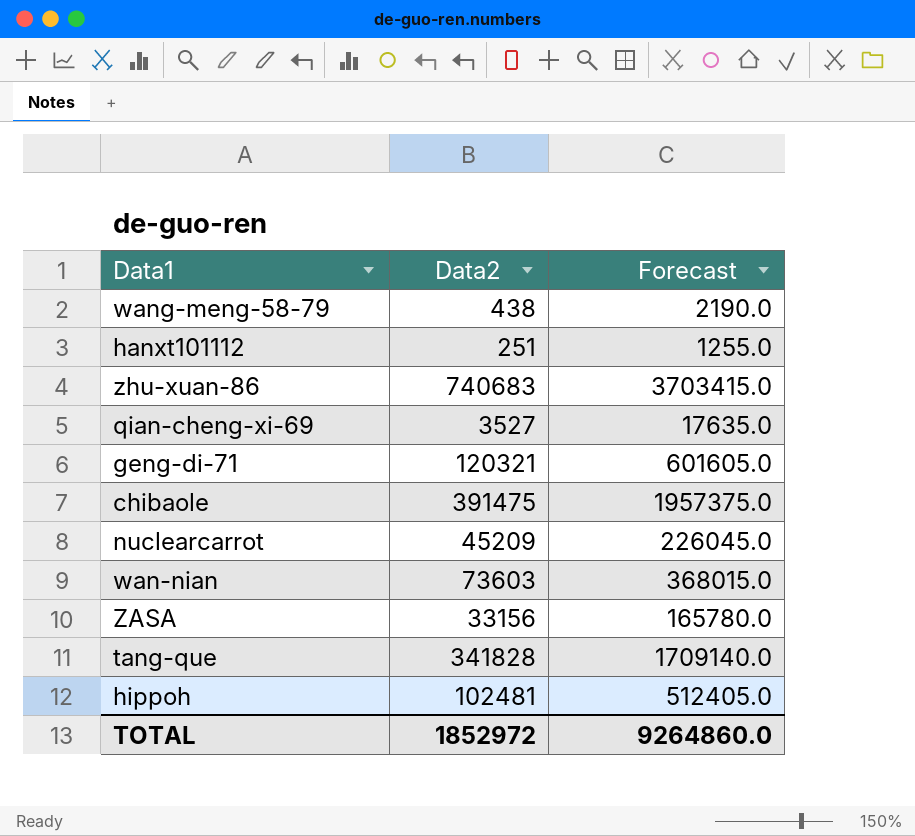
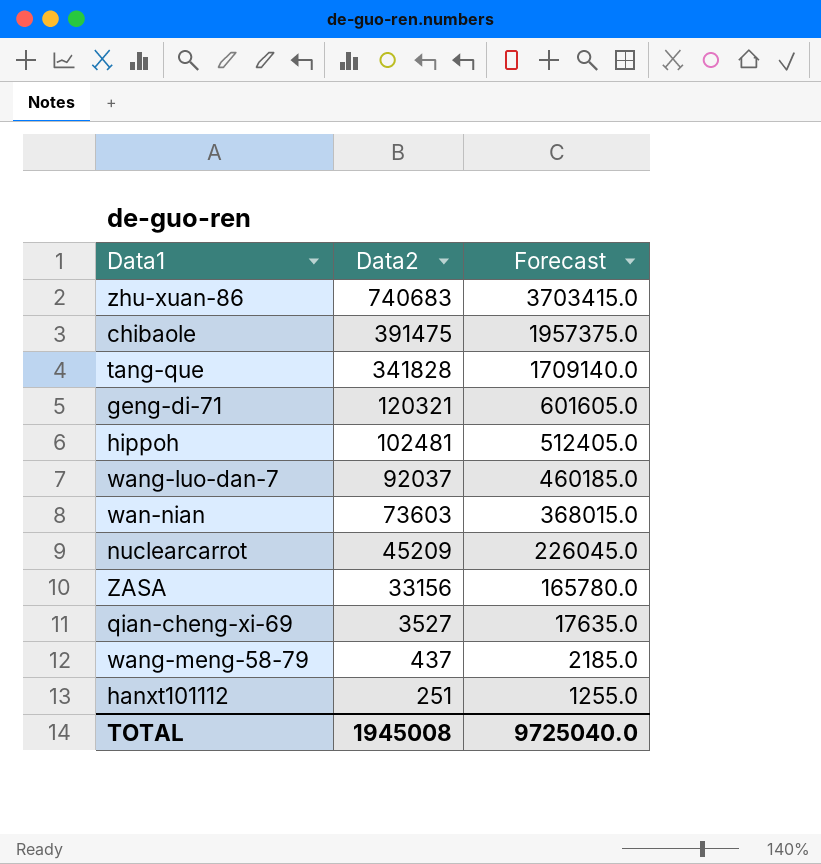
row order: none -> Data2 descending
row wang-luo-dan-7: none -> 92037 | 460185.0
wang-meng-58-79 | Data2: 438 -> 437
wang-meng-58-79 | Forecast: 2190.0 -> 2185.0
TOTAL | Data2: 1852972 -> 1945008
TOTAL | Forecast: 9264860.0 -> 9725040.0

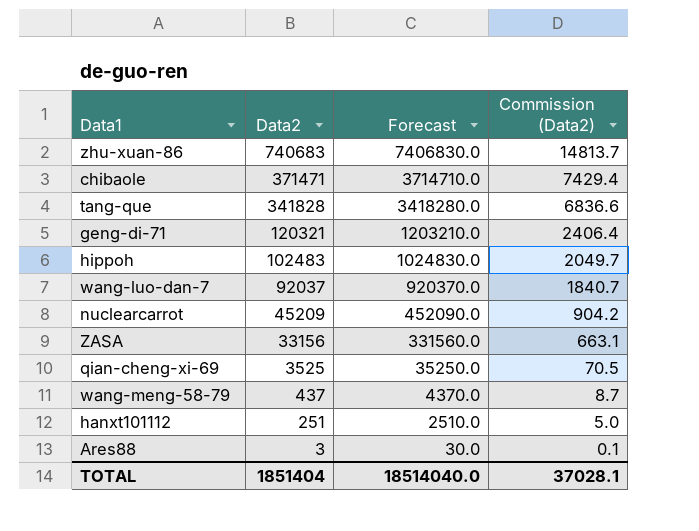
column Forecast | formula: [Data2] * 5 -> [Data2] * 10
column Commission (Data2) | formula: none -> [Data2] * 0.02
row wan-nian: 73603 | 368015.0 -> none
chibaole | Data2: 391475 -> 371471
hippoh | Data2: 102481 -> 102483
qian-cheng-xi-69 | Data2: 3527 -> 3525
row Ares88: none -> 3 | 30.0 | 0.1
TOTAL | Data2: 1945008 -> 1851404
TOTAL | Forecast: 9725040.0 -> 18514040.0

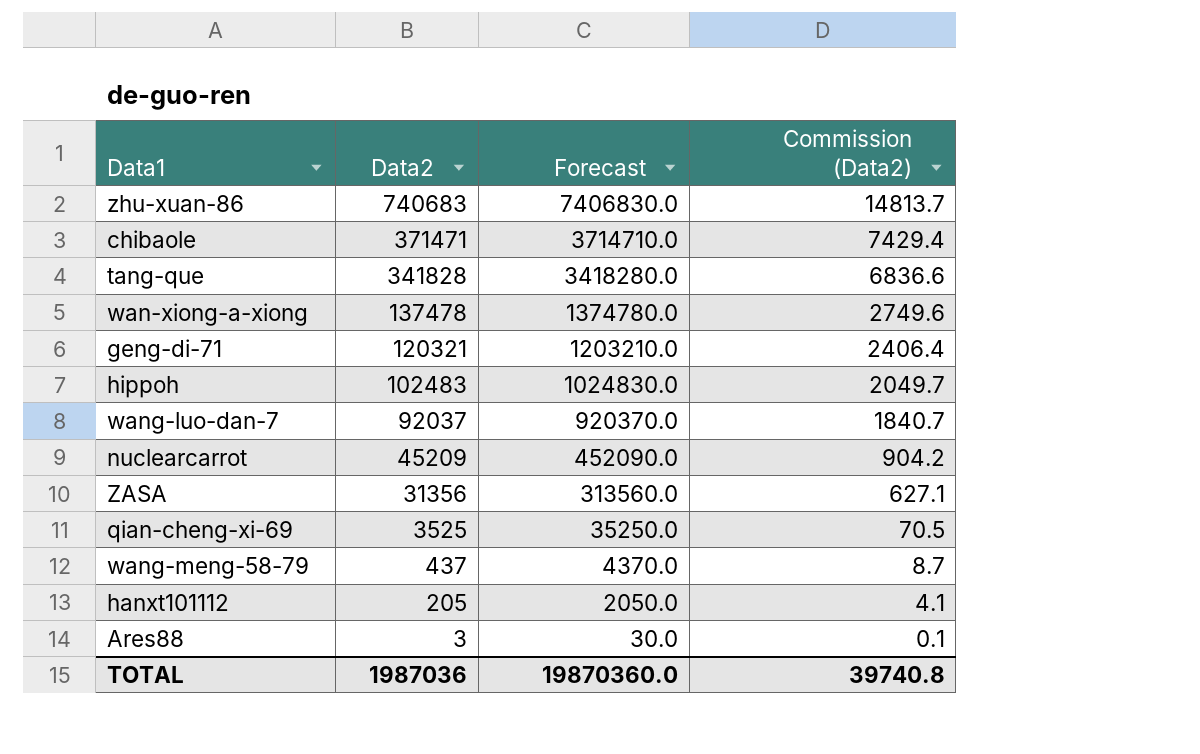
row wan-xiong-a-xiong: none -> 137478 | 1374780.0 | 2749.6
ZASA | Data2: 33156 -> 31356
ZASA | Forecast: 331560.0 -> 313560.0
ZASA | Commission (Data2): 663.1 -> 627.1
hanxt101112 | Data2: 251 -> 205
hanxt101112 | Forecast: 2510.0 -> 2050.0
hanxt101112 | Commission (Data2): 5.0 -> 4.1
TOTAL | Data2: 1851404 -> 1987036
TOTAL | Forecast: 18514040.0 -> 19870360.0
TOTAL | Commission (Data2): 37028.1 -> 39740.8

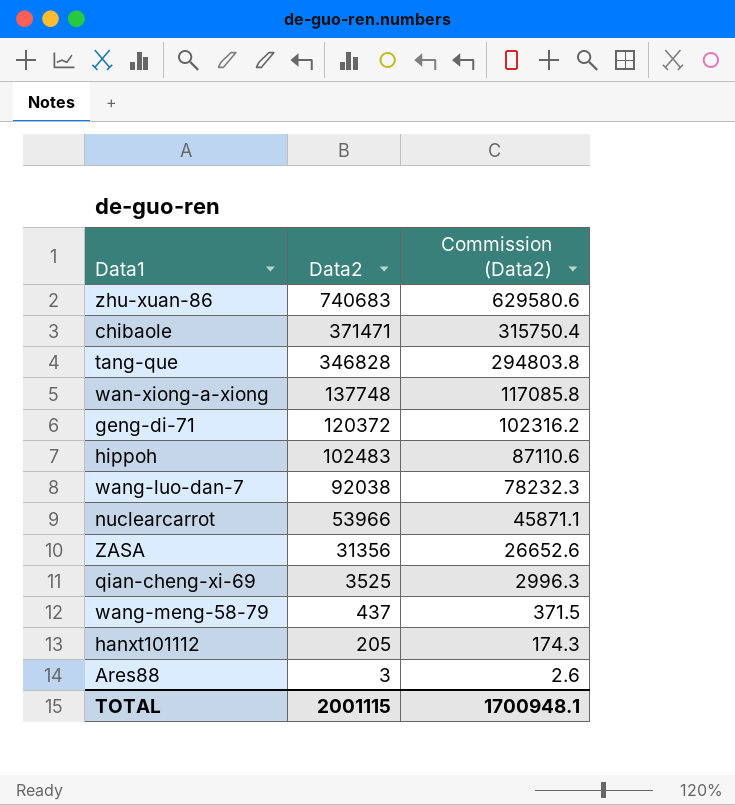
column Forecast | formula: [Data2] * 10 -> none
column Commission (Data2) | formula: [Data2] * 0.02 -> [Data2] * 0.85
tang-que | Data2: 341828 -> 346828
wan-xiong-a-xiong | Data2: 137478 -> 137748
geng-di-71 | Data2: 120321 -> 120372
wang-luo-dan-7 | Data2: 92037 -> 92038
nuclearcarrot | Data2: 45209 -> 53966
TOTAL | Data2: 1987036 -> 2001115
TOTAL | Commission (Data2): 39740.8 -> 1700948.1

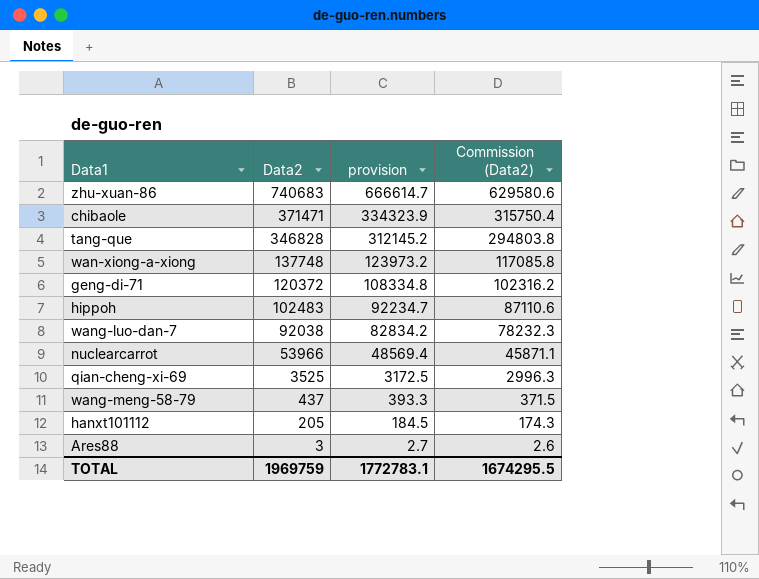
column provision | formula: none -> [Data2] * 0.9
row ZASA: 31356 | 26652.6 -> none
TOTAL | Data2: 2001115 -> 1969759
TOTAL | Commission (Data2): 1700948.1 -> 1674295.5

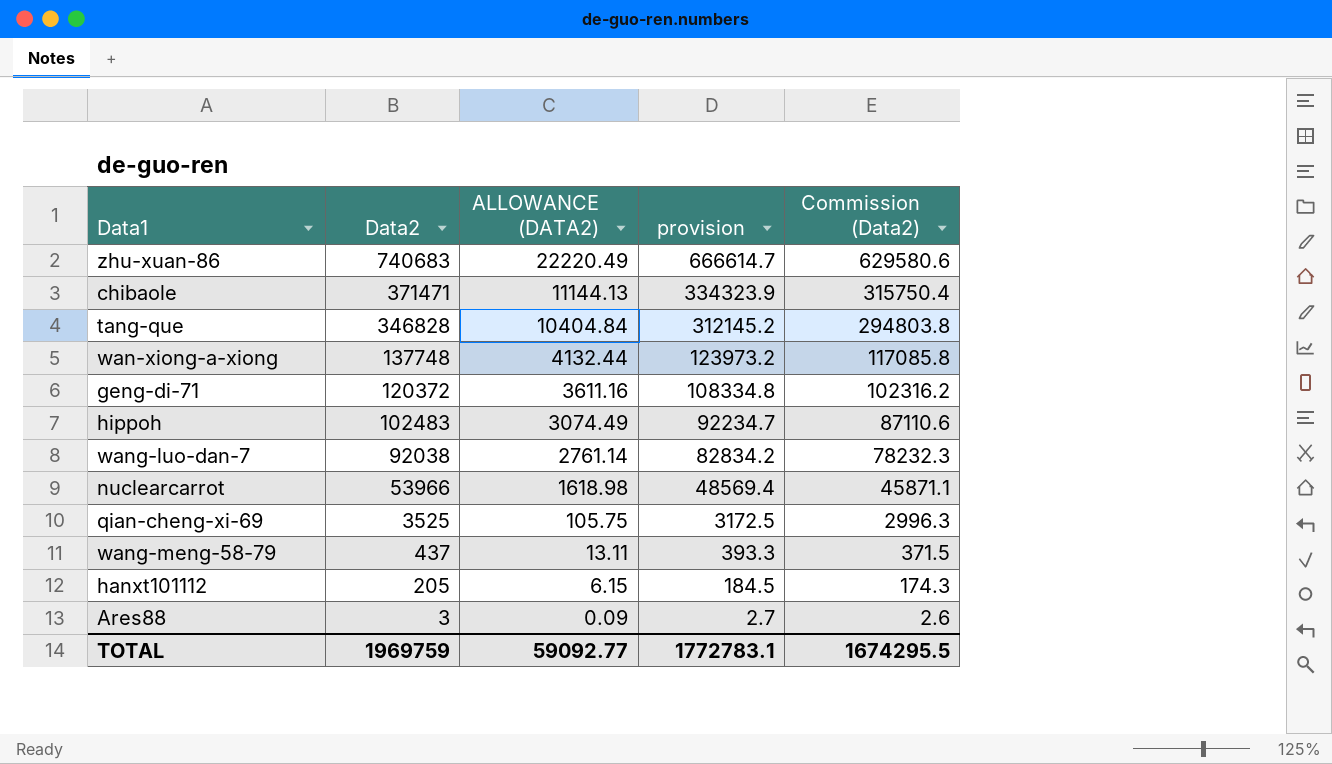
column ALLOWANCE (DATA2) | formula: none -> [Data2] * 0.03

